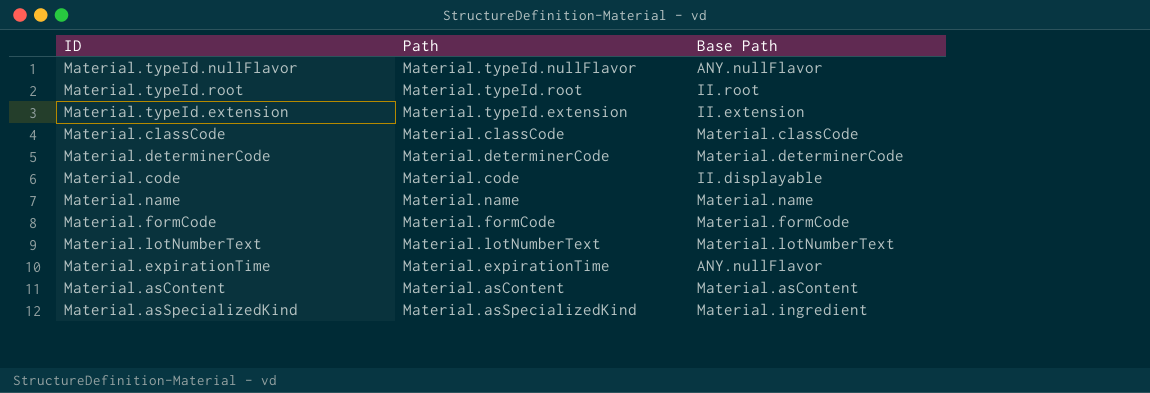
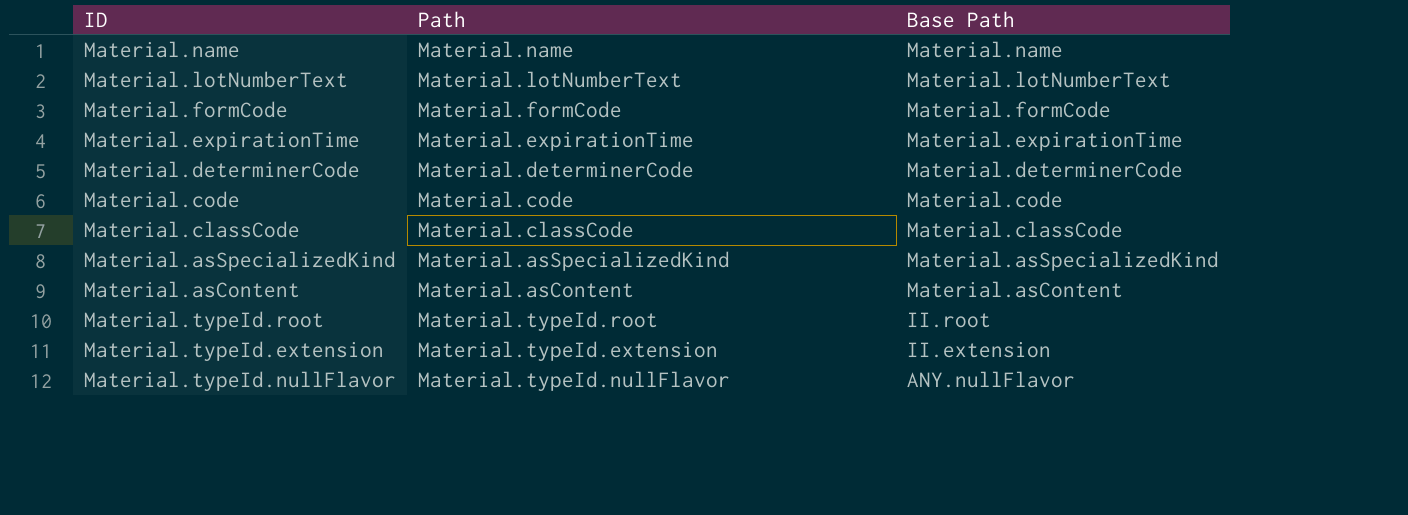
row order: none -> Base Path descending
Material.expirationTime | Base Path: ANY.nullFlavor -> Material.expirationTime
Material.code | Base Path: II.displayable -> Material.code
Material.asSpecializedKind | Base Path: Material.ingredient -> Material.asSpecializedKind

